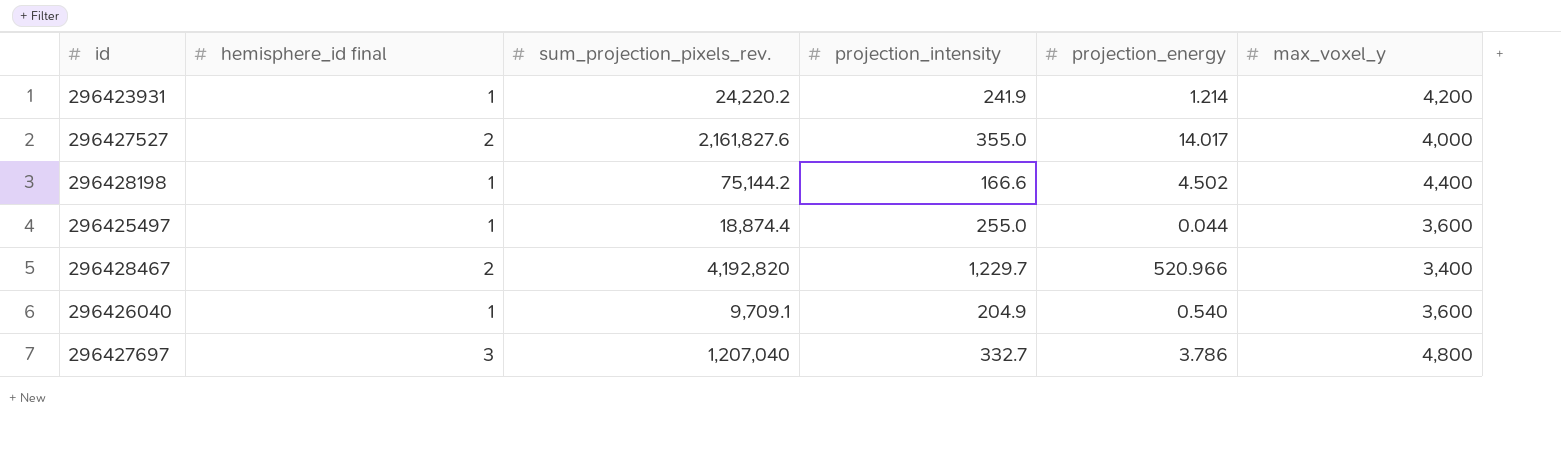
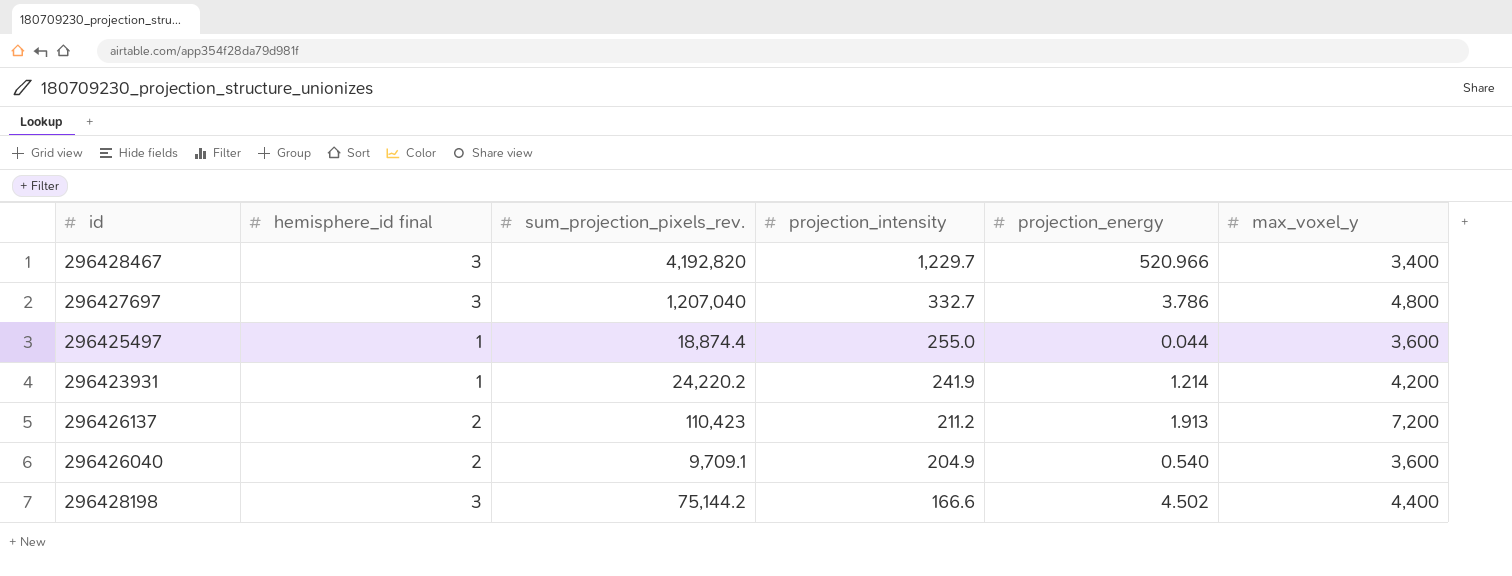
row order: none -> projection_intensity descending
row 296427527: 2 | 2,161,827.6 | 355.0 | 14.017 | 4,000 -> none
296428467 | hemisphere_id final: 2 -> 3
row 296426137: none -> 2 | 110,423 | 211.2 | 1.913 | 7,200
296426040 | hemisphere_id final: 1 -> 2
296428198 | hemisphere_id final: 1 -> 3

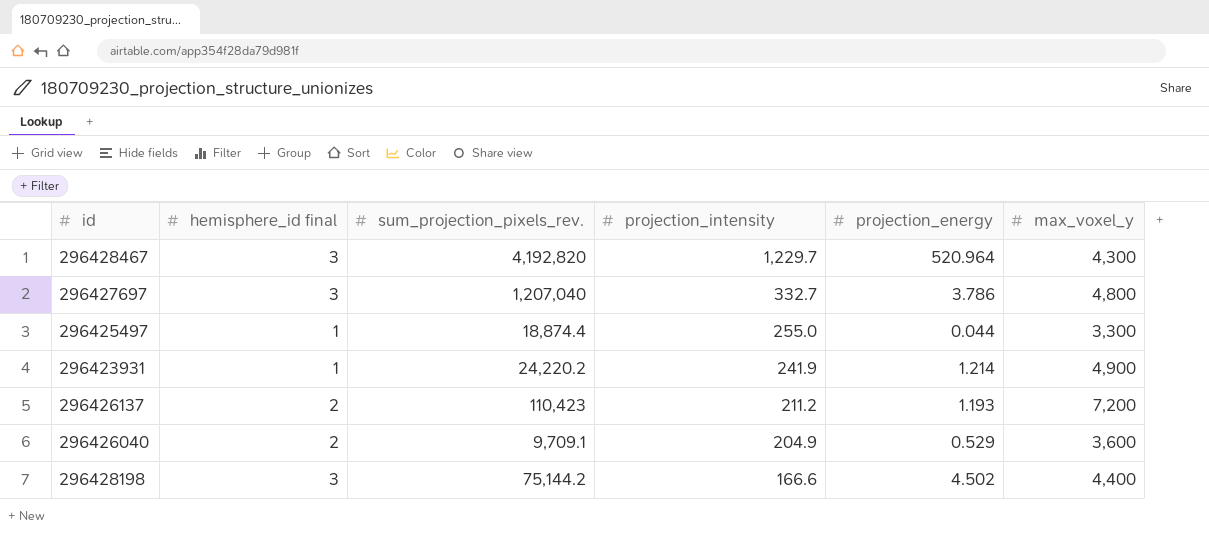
296428467 | projection_energy: 520.966 -> 520.964
296428467 | max_voxel_y: 3,400 -> 4,300
296425497 | max_voxel_y: 3,600 -> 3,300
296423931 | max_voxel_y: 4,200 -> 4,900
296426137 | projection_energy: 1.913 -> 1.193
296426040 | projection_energy: 0.540 -> 0.529

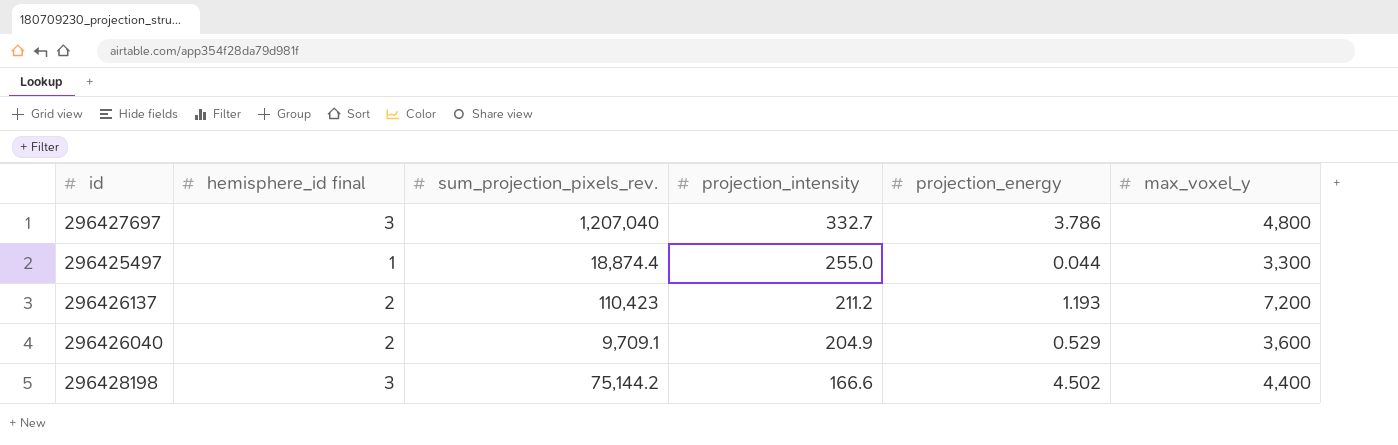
row 296428467: 3 | 4,192,820 | 1,229.7 | 520.964 | 4,300 -> none
row 296423931: 1 | 24,220.2 | 241.9 | 1.214 | 4,900 -> none

